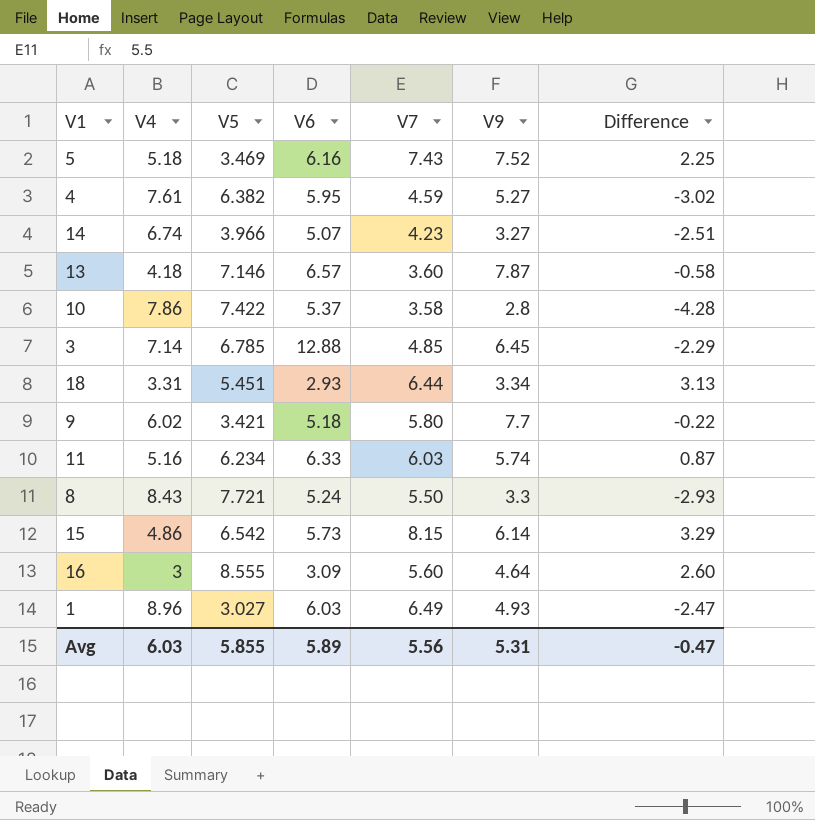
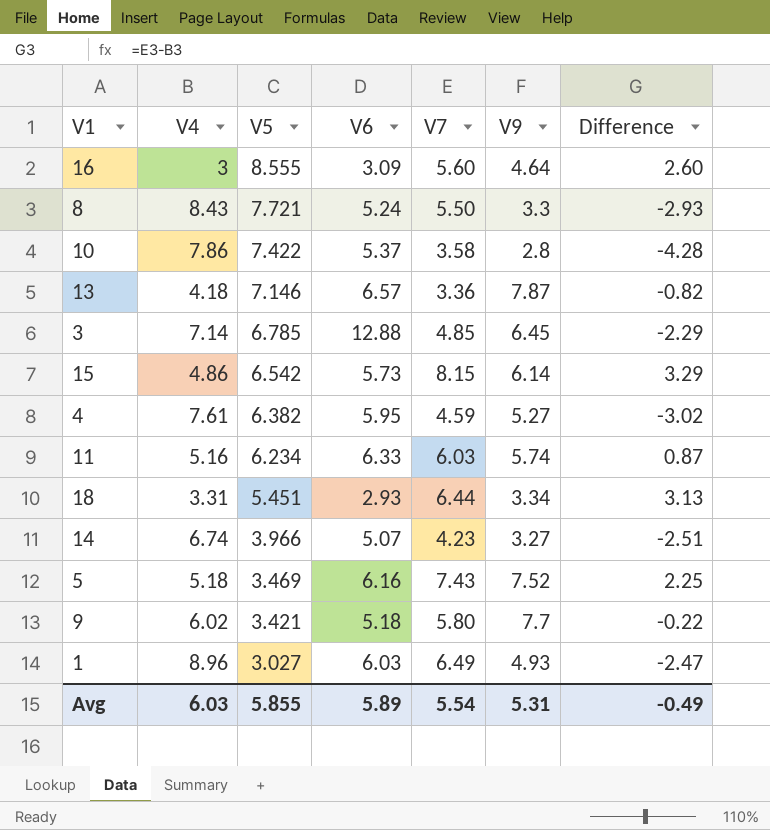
row order: none -> V5 descending
13 | V7: 3.60 -> 3.36
13 | Difference: -0.58 -> -0.82
Avg | V7: 5.56 -> 5.54
Avg | Difference: -0.47 -> -0.49

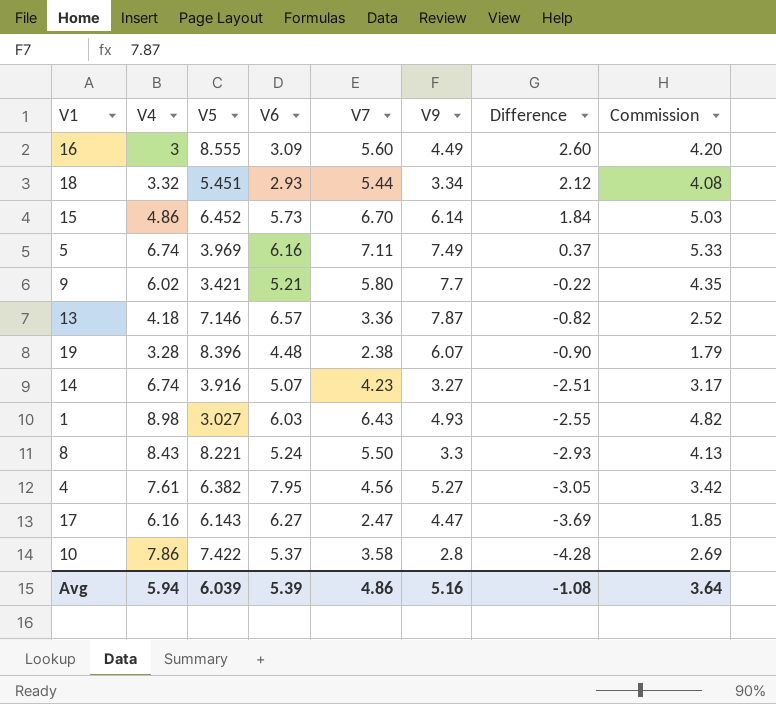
row order: V5 descending -> Difference descending
column Commission | formula: none -> [V7] * 0.75
row 3: 7.14 | 6.785 | 12.88 | 4.85 | 6.45 | -2.29 -> none
row 11: 5.16 | 6.234 | 6.33 | 6.03 | 5.74 | 0.87 -> none
16 | V9: 4.64 -> 4.49
18 | V4: 3.31 -> 3.32
18 | V7: 6.44 -> 5.44
18 | Difference: 3.13 -> 2.12
15 | V5: 6.542 -> 6.452
15 | V7: 8.15 -> 6.70
15 | Difference: 3.29 -> 1.84
5 | V4: 5.18 -> 6.74
5 | V5: 3.469 -> 3.969
5 | V7: 7.43 -> 7.11
5 | V9: 7.52 -> 7.49
5 | Difference: 2.25 -> 0.37
9 | V6: 5.18 -> 5.21
row 19: none -> 3.28 | 8.396 | 4.48 | 2.38 | 6.07 | -0.90 | 1.79
14 | V5: 3.966 -> 3.916
1 | V4: 8.96 -> 8.98
1 | V7: 6.49 -> 6.43
1 | Difference: -2.47 -> -2.55
8 | V5: 7.721 -> 8.221
4 | V6: 5.95 -> 7.95
4 | V7: 4.59 -> 4.56
4 | Difference: -3.02 -> -3.05
row 17: none -> 6.16 | 6.143 | 6.27 | 2.47 | 4.47 | -3.69 | 1.85
Avg | V4: 6.03 -> 5.94
Avg | V5: 5.855 -> 6.039
Avg | V6: 5.89 -> 5.39
Avg | V7: 5.54 -> 4.86
Avg | V9: 5.31 -> 5.16
Avg | Difference: -0.49 -> -1.08

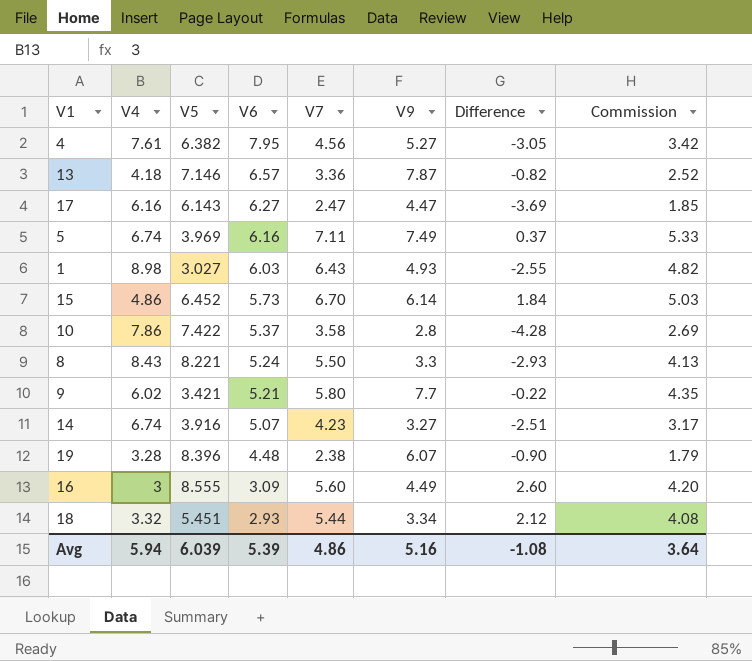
row order: Difference descending -> V6 descending

